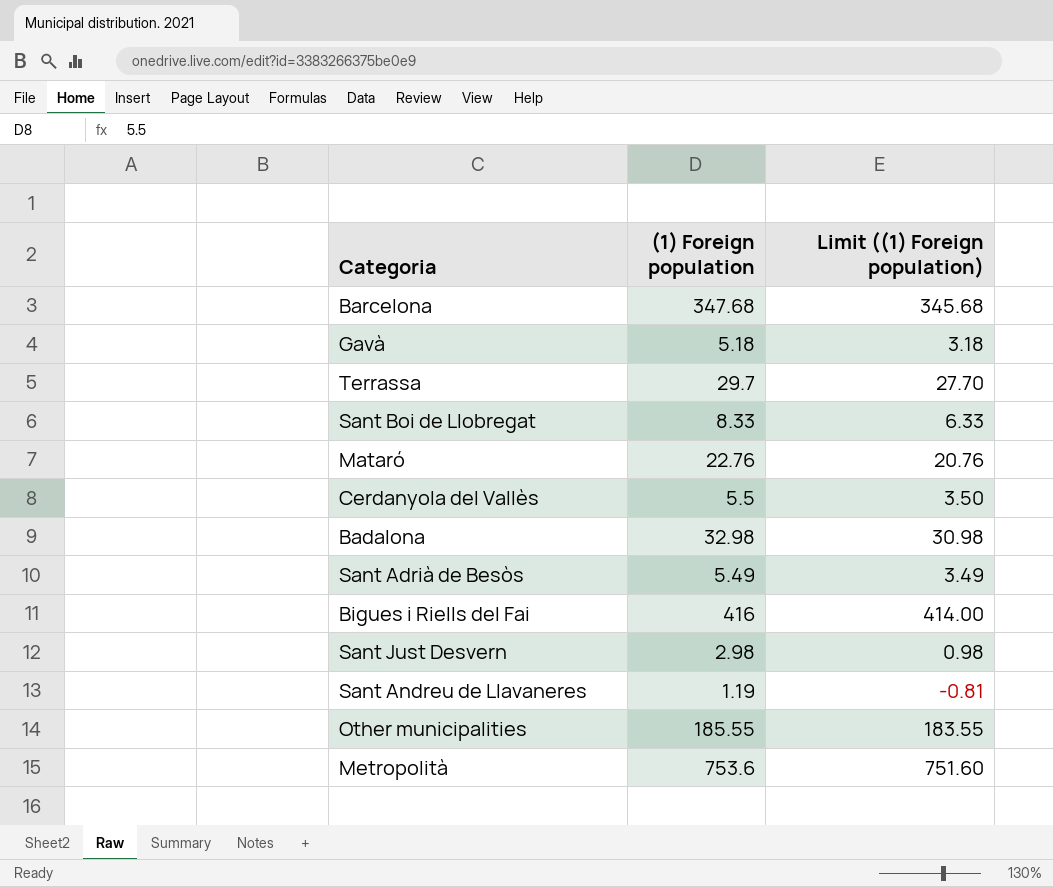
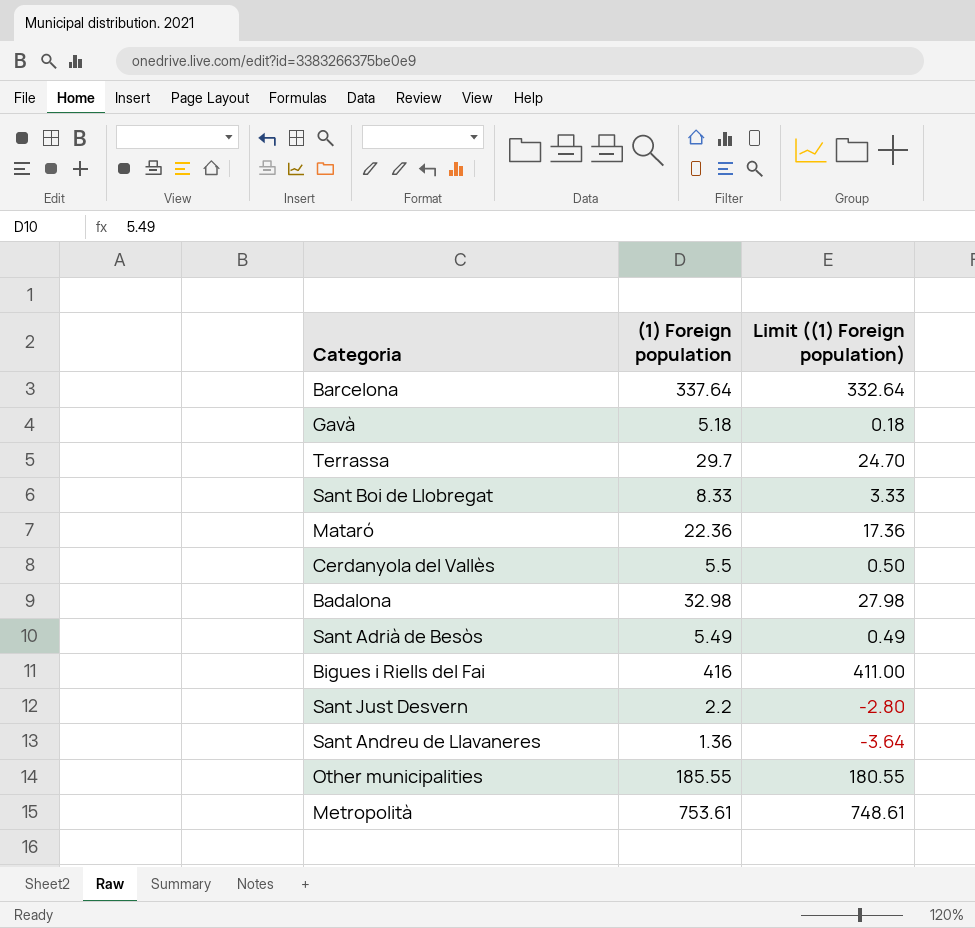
column Limit ((1) Foreign population) | formula: [(1) Foreign population] - 2 -> [(1) Foreign population] - 5
Barcelona | (1) Foreign population: 347.68 -> 337.64
Mataró | (1) Foreign population: 22.76 -> 22.36
Sant Just Desvern | (1) Foreign population: 2.98 -> 2.2
Sant Andreu de Llavaneres | (1) Foreign population: 1.19 -> 1.36
Metropolità | (1) Foreign population: 753.6 -> 753.61

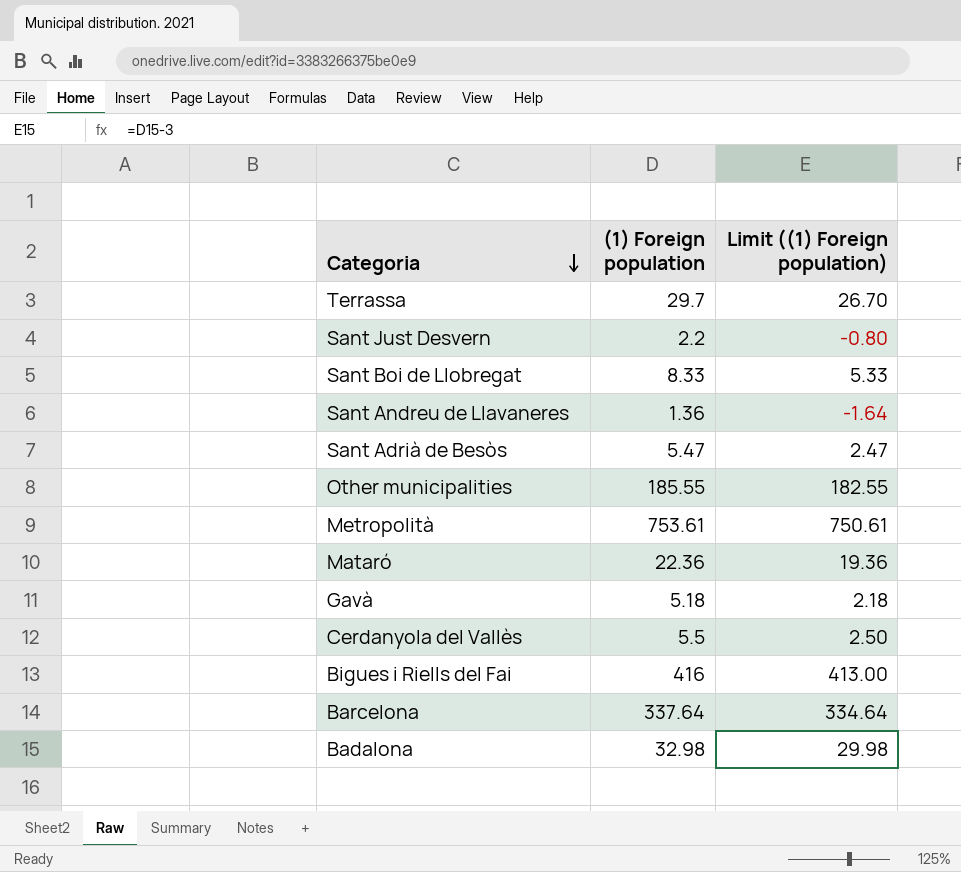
row order: none -> Categoria descending
column Limit ((1) Foreign population) | formula: [(1) Foreign population] - 5 -> [(1) Foreign population] - 3
Sant Adrià de Besòs | (1) Foreign population: 5.49 -> 5.47

